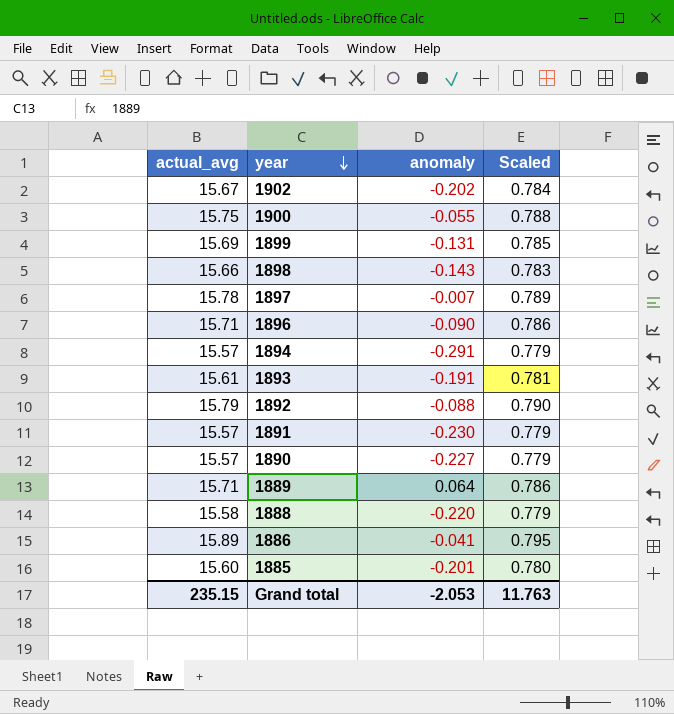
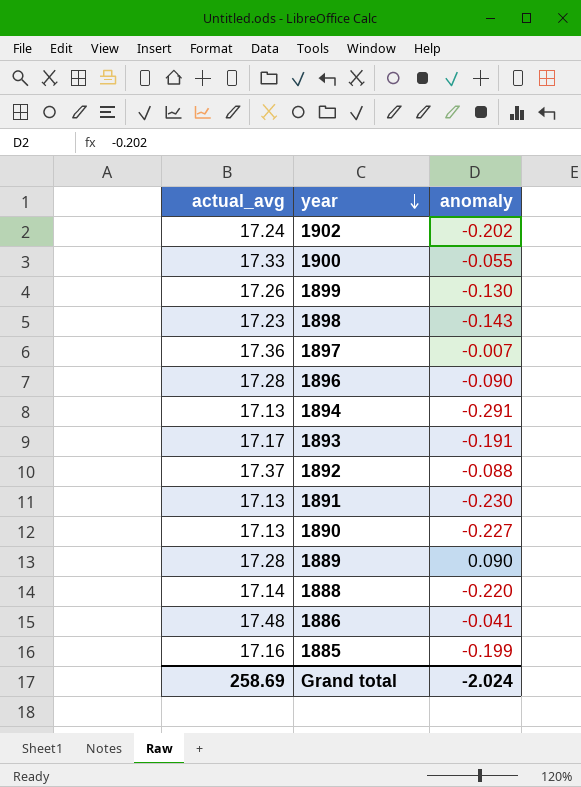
column Scaled | formula: [actual_avg] * 0.05 -> none
1902 | actual_avg: 15.67 -> 17.24
1900 | actual_avg: 15.75 -> 17.33
1899 | actual_avg: 15.69 -> 17.26
1899 | anomaly: -0.131 -> -0.130
1898 | actual_avg: 15.66 -> 17.23
1897 | actual_avg: 15.78 -> 17.36
1896 | actual_avg: 15.71 -> 17.28
1894 | actual_avg: 15.57 -> 17.13
1893 | actual_avg: 15.61 -> 17.17
1892 | actual_avg: 15.79 -> 17.37
1891 | actual_avg: 15.57 -> 17.13
1890 | actual_avg: 15.57 -> 17.13
1889 | actual_avg: 15.71 -> 17.28
1889 | anomaly: 0.064 -> 0.090
1888 | actual_avg: 15.58 -> 17.14
1886 | actual_avg: 15.89 -> 17.48
1885 | actual_avg: 15.60 -> 17.16
1885 | anomaly: -0.201 -> -0.199
Grand total | actual_avg: 235.15 -> 258.69
Grand total | anomaly: -2.053 -> -2.024

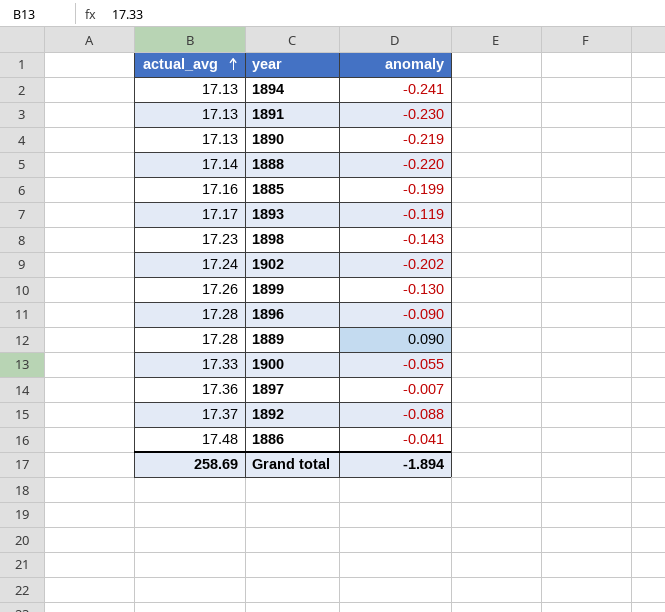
row order: year descending -> actual_avg ascending
1894 | anomaly: -0.291 -> -0.241
1890 | anomaly: -0.227 -> -0.219
1893 | anomaly: -0.191 -> -0.119
Grand total | anomaly: -2.024 -> -1.894

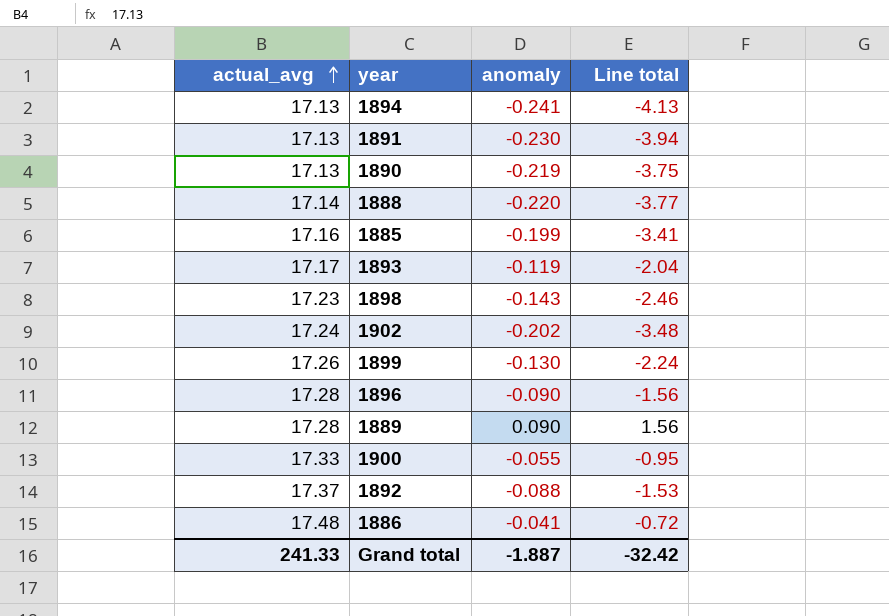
column Line total | formula: none -> [actual_avg] * [anomaly]
row 1897: 17.36 | -0.007 -> none
Grand total | actual_avg: 258.69 -> 241.33
Grand total | anomaly: -1.894 -> -1.887

